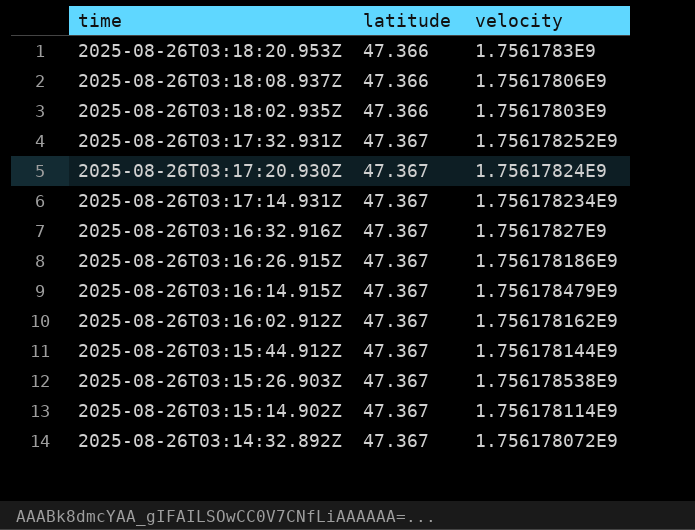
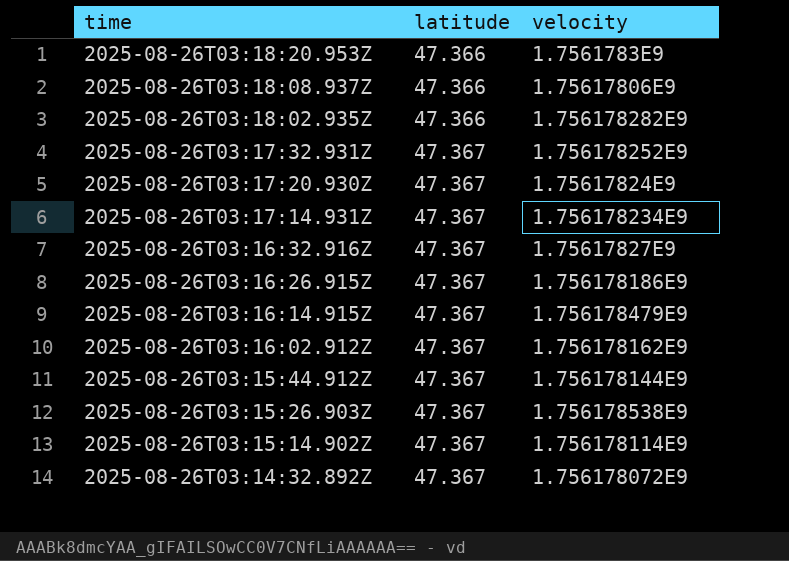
2025-08-26T03:18:02.935Z | velocity: 1.75617803E9 -> 1.756178282E9

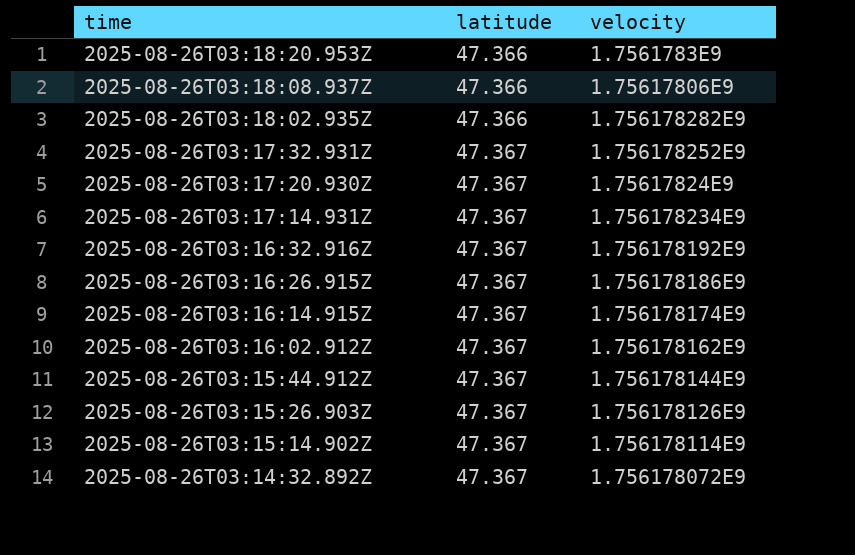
2025-08-26T03:16:32.916Z | velocity: 1.75617827E9 -> 1.756178192E9
2025-08-26T03:16:14.915Z | velocity: 1.756178479E9 -> 1.756178174E9
2025-08-26T03:15:26.903Z | velocity: 1.756178538E9 -> 1.756178126E9

